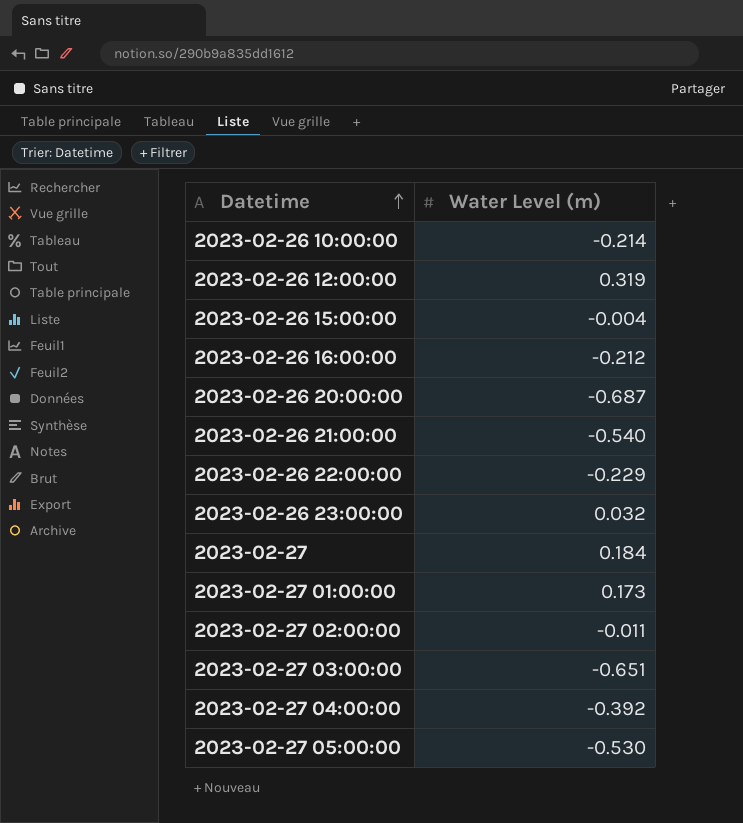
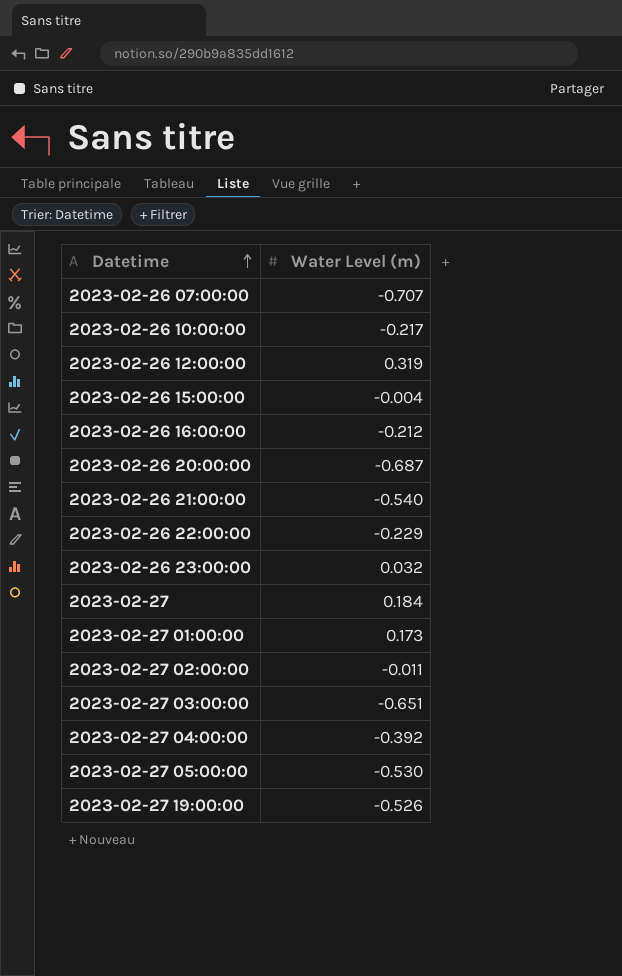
row 2023-02-26 07:00:00: none -> -0.707
2023-02-26 10:00:00 | Water Level (m): -0.214 -> -0.217
row 2023-02-27 19:00:00: none -> -0.526

